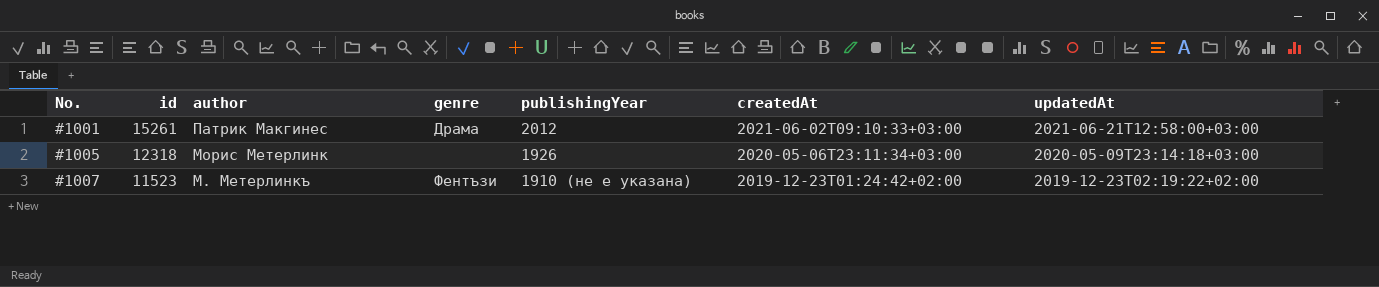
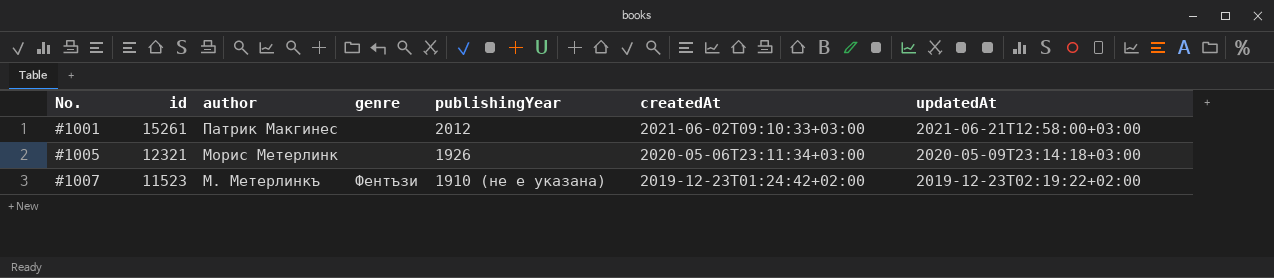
#1001 | genre: Драма -> none
#1005 | id: 12318 -> 12321

